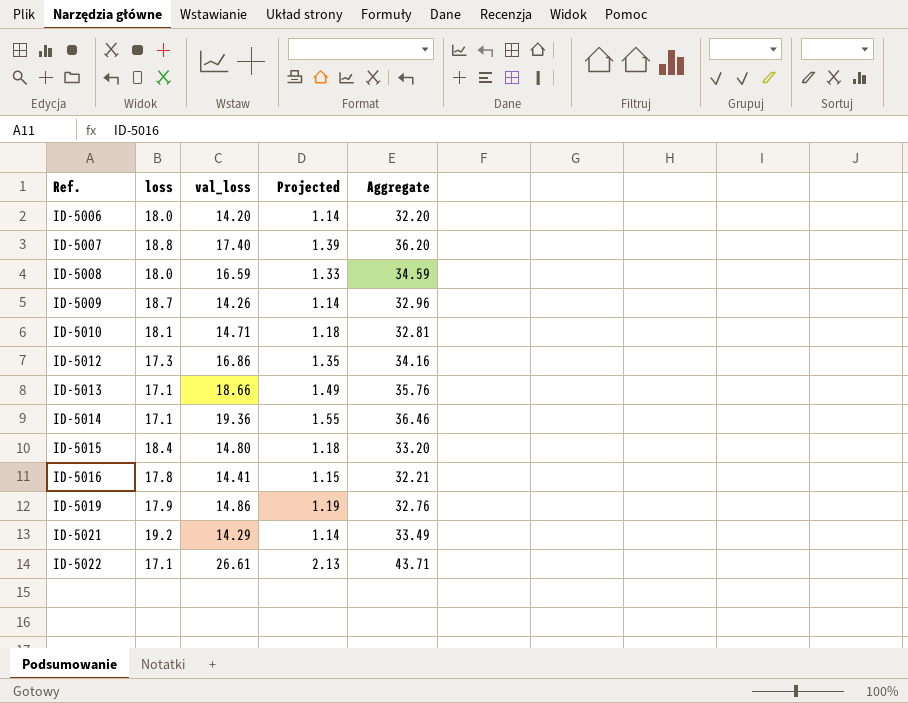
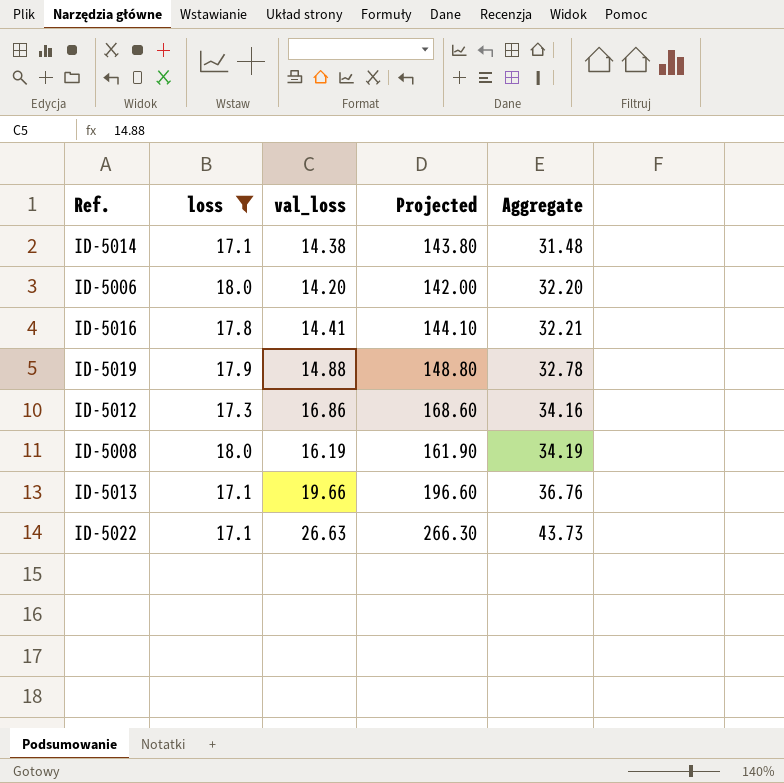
filter: none -> loss <= 18.0
row order: Ref. ascending -> Aggregate ascending
column Projected | formula: [val_loss] * 0.08 -> [val_loss] * 10
ID-5014 | val_loss: 19.36 -> 14.38
ID-5014 | Aggregate: 36.46 -> 31.48
ID-5019 | val_loss: 14.86 -> 14.88
ID-5019 | Aggregate: 32.76 -> 32.78
ID-5008 | val_loss: 16.59 -> 16.19
ID-5008 | Aggregate: 34.59 -> 34.19
ID-5013 | val_loss: 18.66 -> 19.66
ID-5013 | Aggregate: 35.76 -> 36.76
ID-5022 | val_loss: 26.61 -> 26.63
ID-5022 | Aggregate: 43.71 -> 43.73

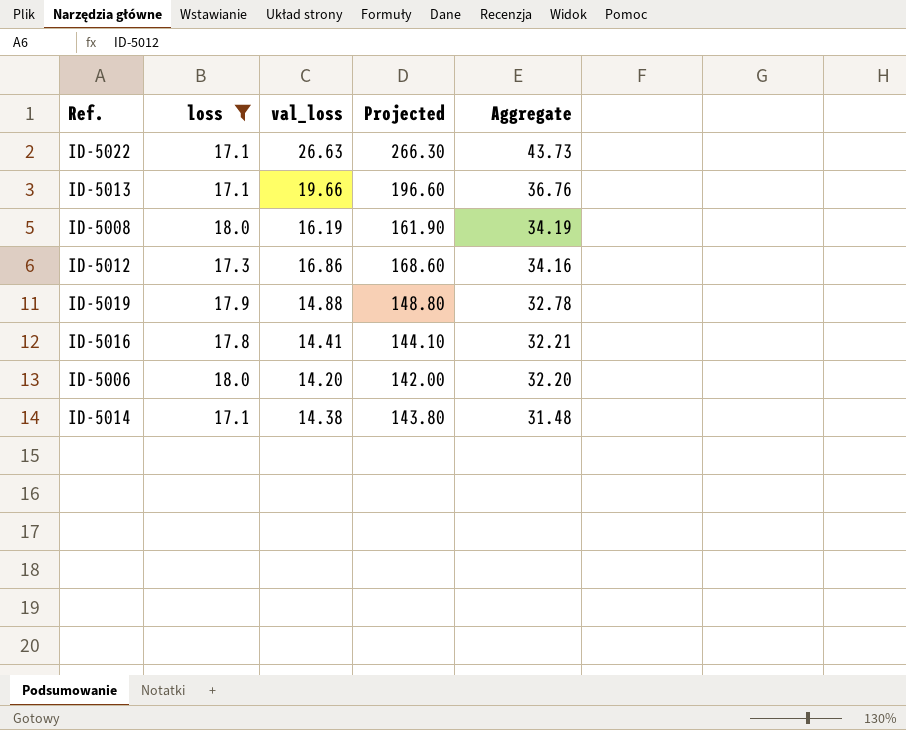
row order: Aggregate ascending -> Aggregate descending

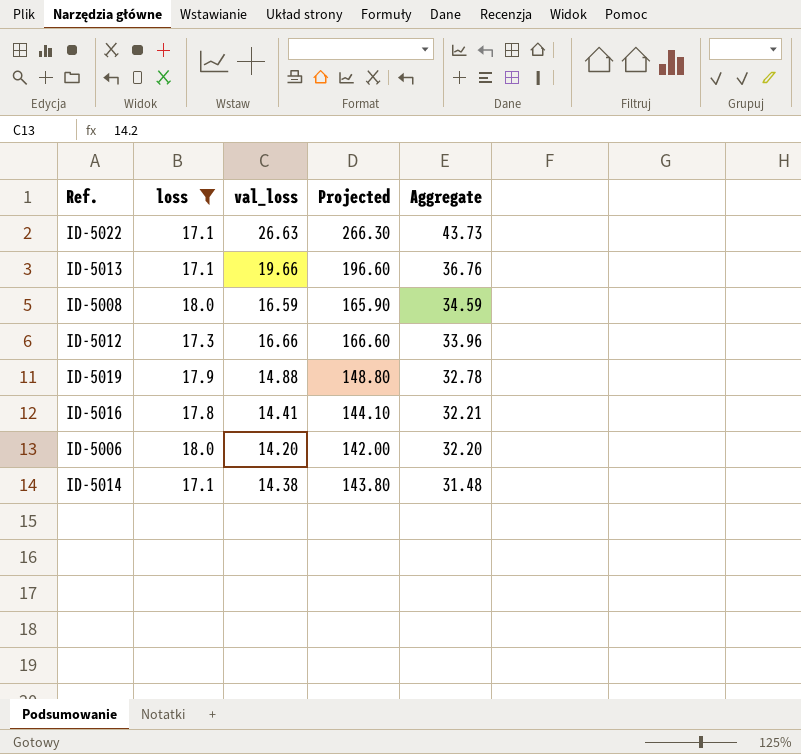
ID-5008 | val_loss: 16.19 -> 16.59
ID-5008 | Projected: 161.90 -> 165.90
ID-5008 | Aggregate: 34.19 -> 34.59
ID-5012 | val_loss: 16.86 -> 16.66
ID-5012 | Projected: 168.60 -> 166.60
ID-5012 | Aggregate: 34.16 -> 33.96

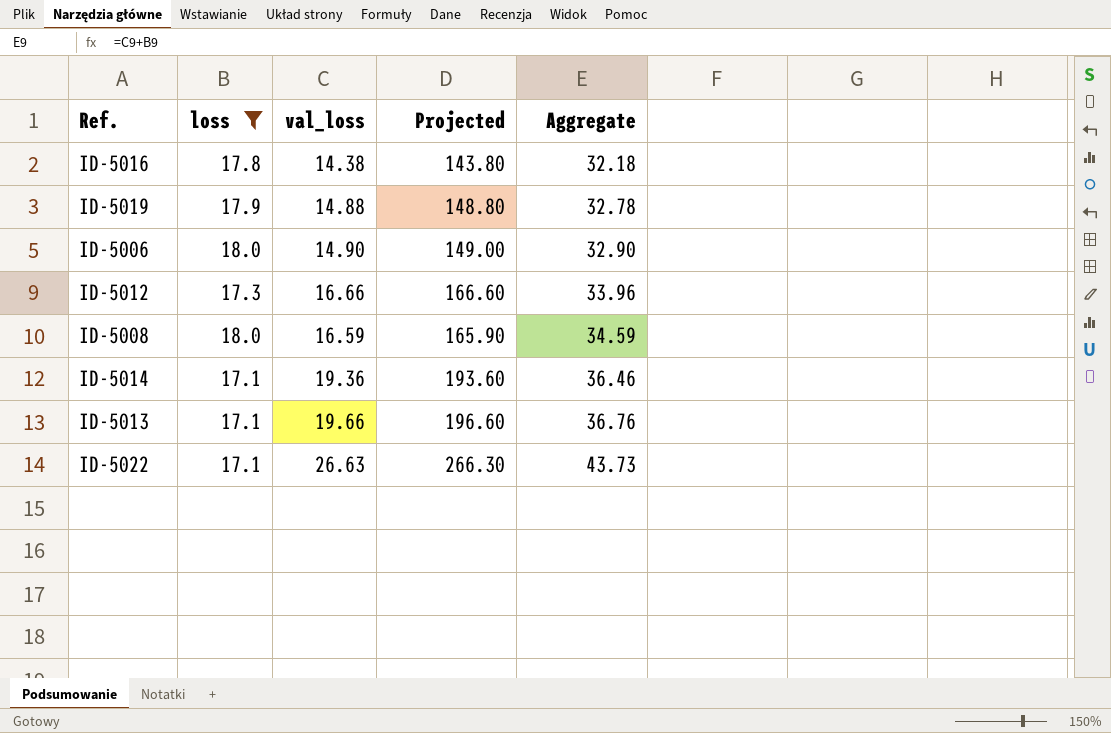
row order: Aggregate descending -> Aggregate ascending
ID-5016 | val_loss: 14.41 -> 14.38
ID-5016 | Projected: 144.10 -> 143.80
ID-5016 | Aggregate: 32.21 -> 32.18
ID-5006 | val_loss: 14.20 -> 14.90
ID-5006 | Projected: 142.00 -> 149.00
ID-5006 | Aggregate: 32.20 -> 32.90
ID-5014 | val_loss: 14.38 -> 19.36
ID-5014 | Projected: 143.80 -> 193.60
ID-5014 | Aggregate: 31.48 -> 36.46

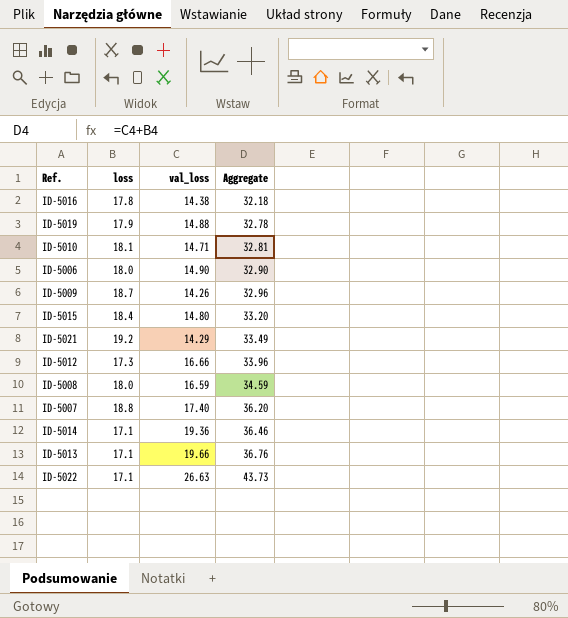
filter: loss <= 18.0 -> none
column Projected | formula: [val_loss] * 10 -> none

